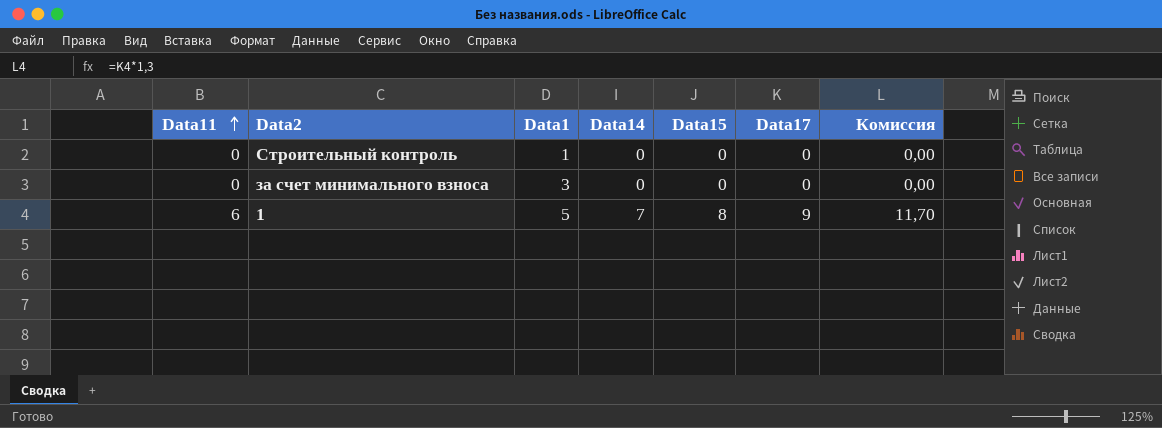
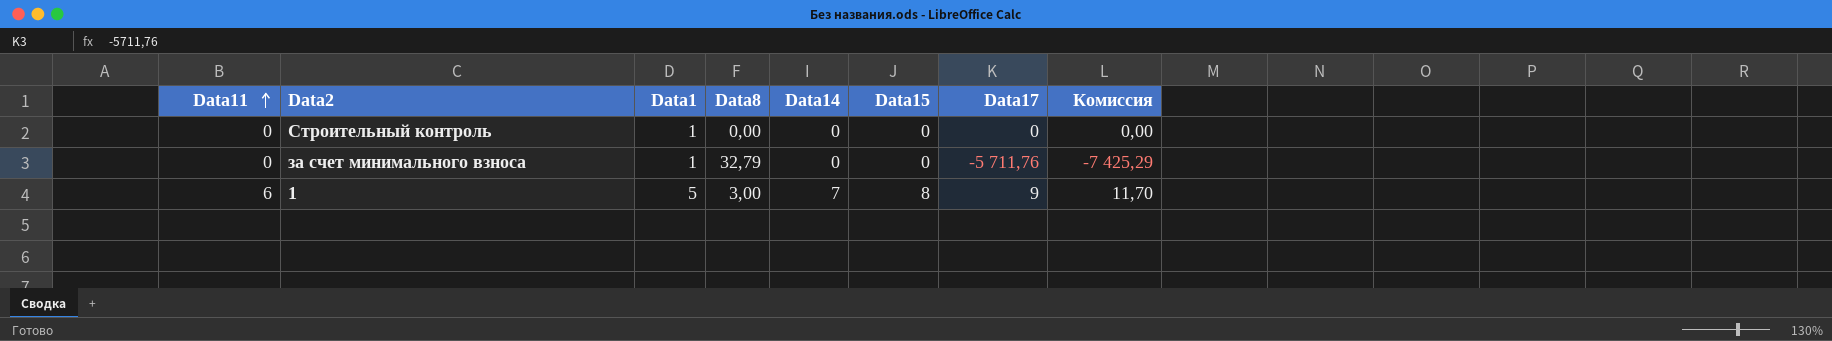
column Data8 | position: none -> 4
за счет минимального взноса | Data1: 3 -> 1
за счет минимального взноса | Data17: 0 -> -5 711,76
за счет минимального взноса | Комиссия: 0,00 -> -7 425,29

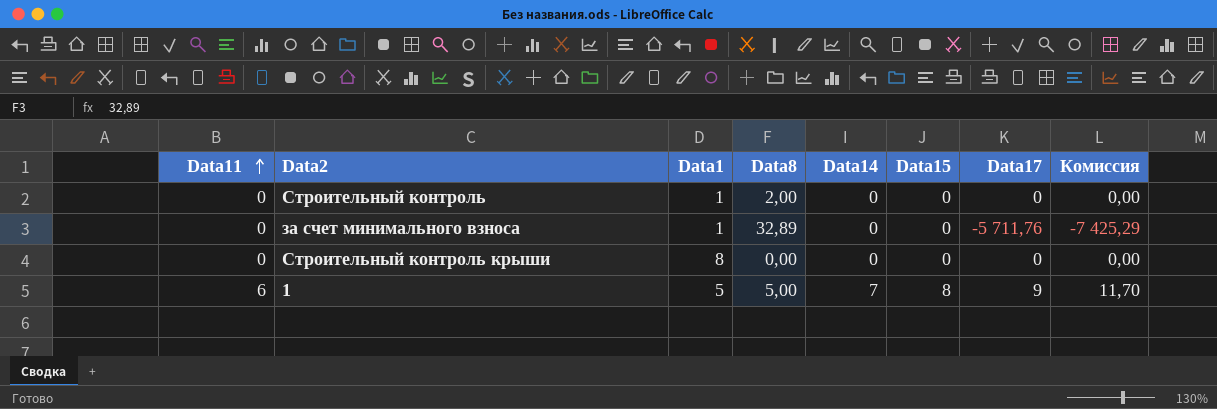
Строительный контроль | Data8: 0,00 -> 2,00
за счет минимального взноса | Data8: 32,79 -> 32,89
row Строительный контроль крыши: none -> 0 | 8 | 0,00 | 0 | 0 | 0 | 0,00
1 | Data8: 3,00 -> 5,00

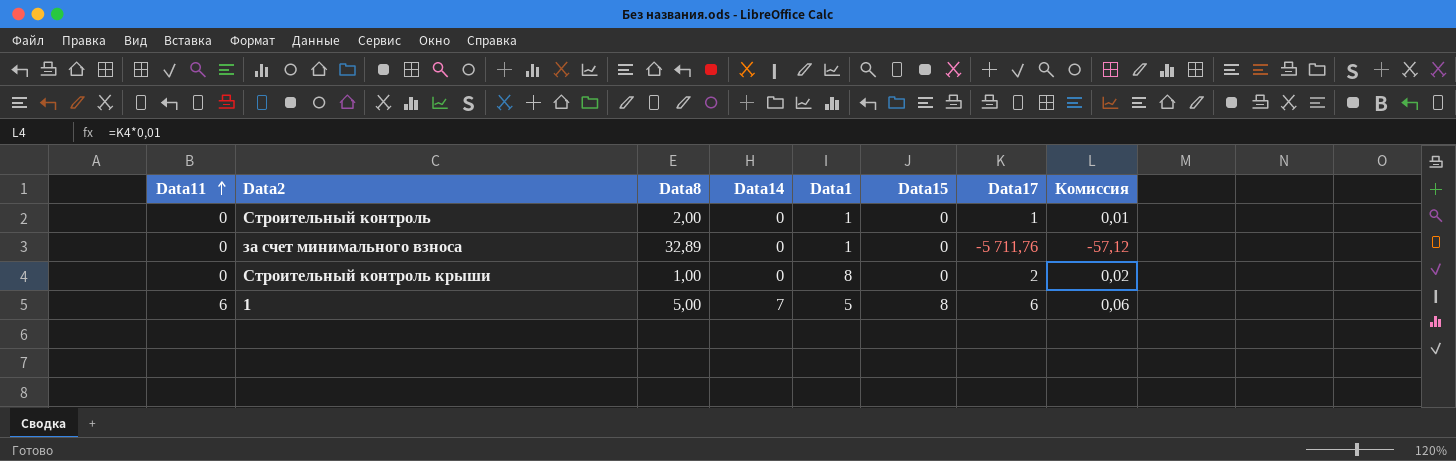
column Data1 | position: 3 -> 5
column Комиссия | formula: [Data17] * 1,3 -> [Data17] * 0,01
Строительный контроль | Data17: 0 -> 1
Строительный контроль крыши | Data8: 0,00 -> 1,00
Строительный контроль крыши | Data17: 0 -> 2
1 | Data17: 9 -> 6

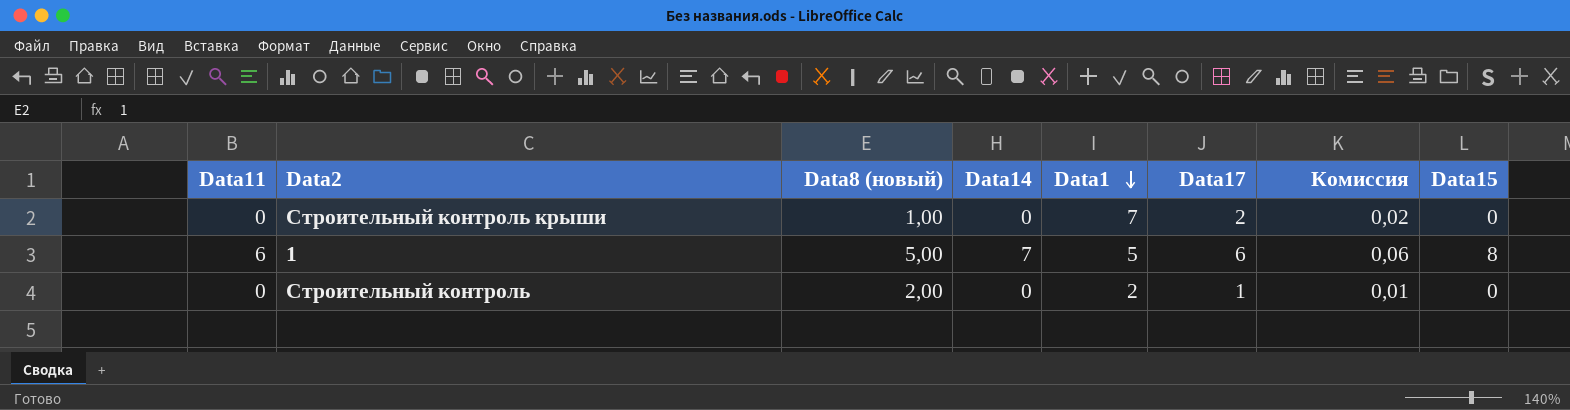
row order: Data11 ascending -> Data1 descending
column name: Data8 -> Data8 (новый)
column Data15 | position: 6 -> 8
row за счет минимального взноса: 0 | 32,89 | 0 | 1 | 0 | -5 711,76 | -57,12 -> none
Строительный контроль крыши | Data1: 8 -> 7
Строительный контроль | Data1: 1 -> 2

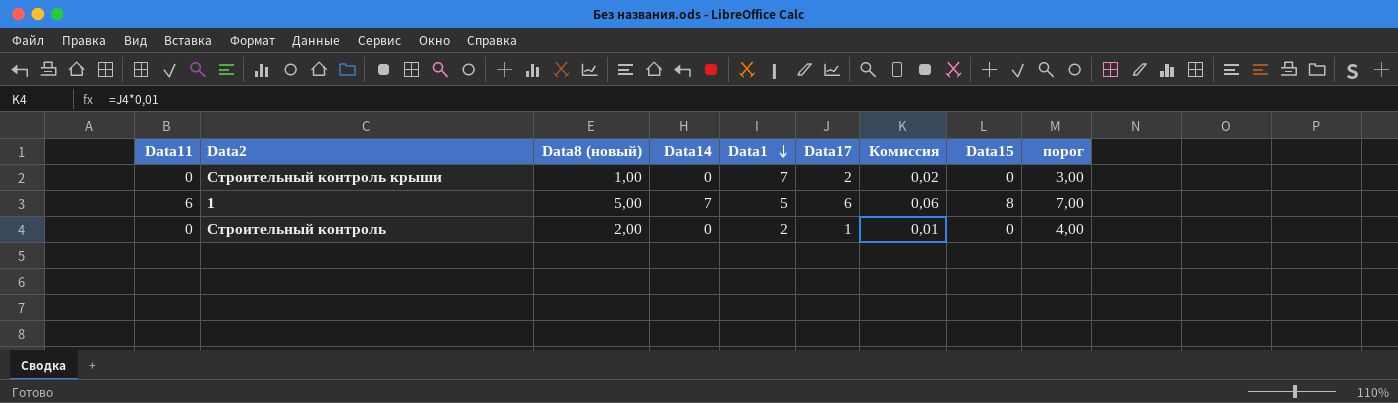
column порог | formula: none -> [Data8 (новый)] + 2

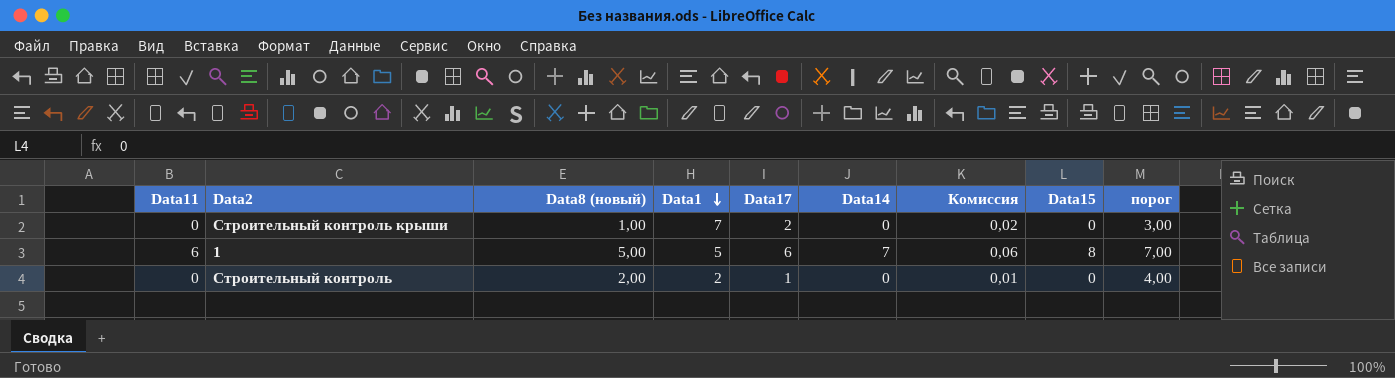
column Data14 | position: 4 -> 6

